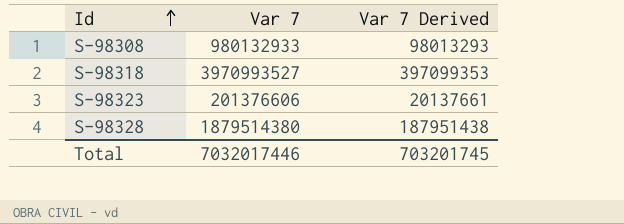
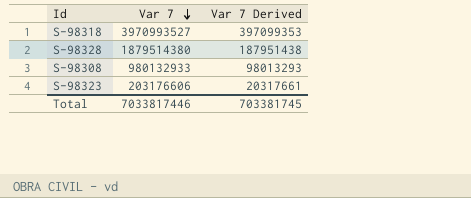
row order: Id ascending -> Var 7 descending
S-98323 | Var 7: 201376606 -> 203176606
S-98323 | Var 7 Derived: 20137661 -> 20317661
Total | Var 7: 7032017446 -> 7033817446
Total | Var 7 Derived: 703201745 -> 703381745

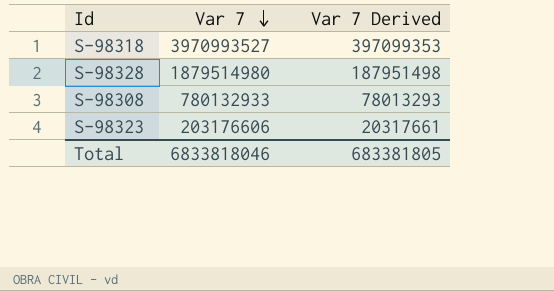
S-98328 | Var 7: 1879514380 -> 1879514980
S-98328 | Var 7 Derived: 187951438 -> 187951498
S-98308 | Var 7: 980132933 -> 780132933
S-98308 | Var 7 Derived: 98013293 -> 78013293
Total | Var 7: 7033817446 -> 6833818046
Total | Var 7 Derived: 703381745 -> 683381805

